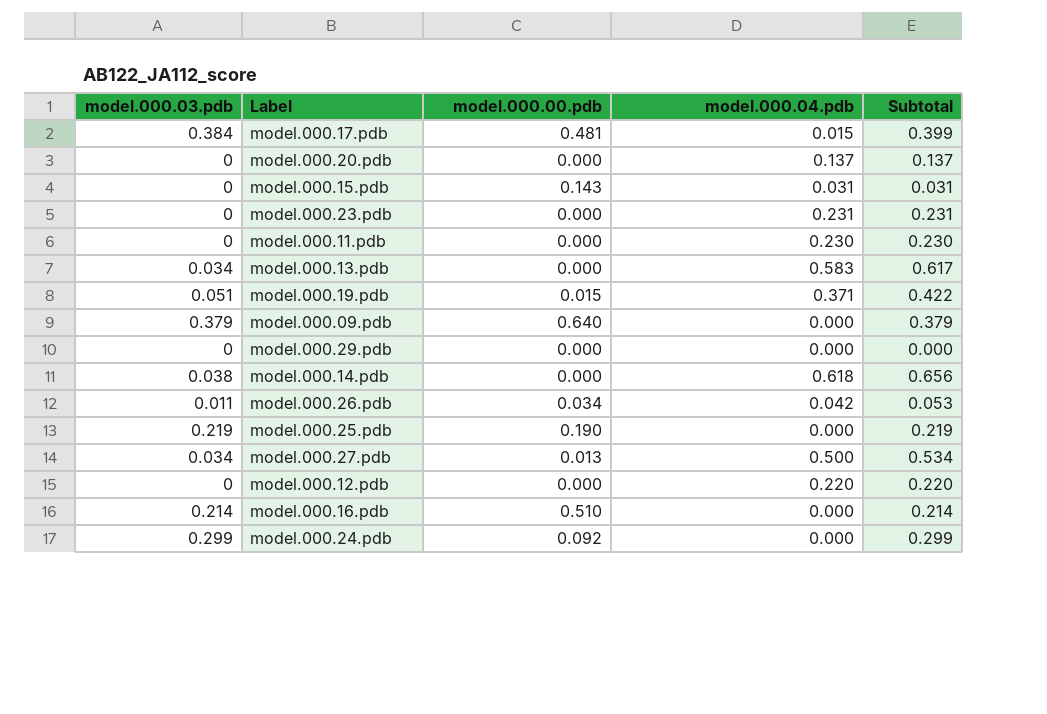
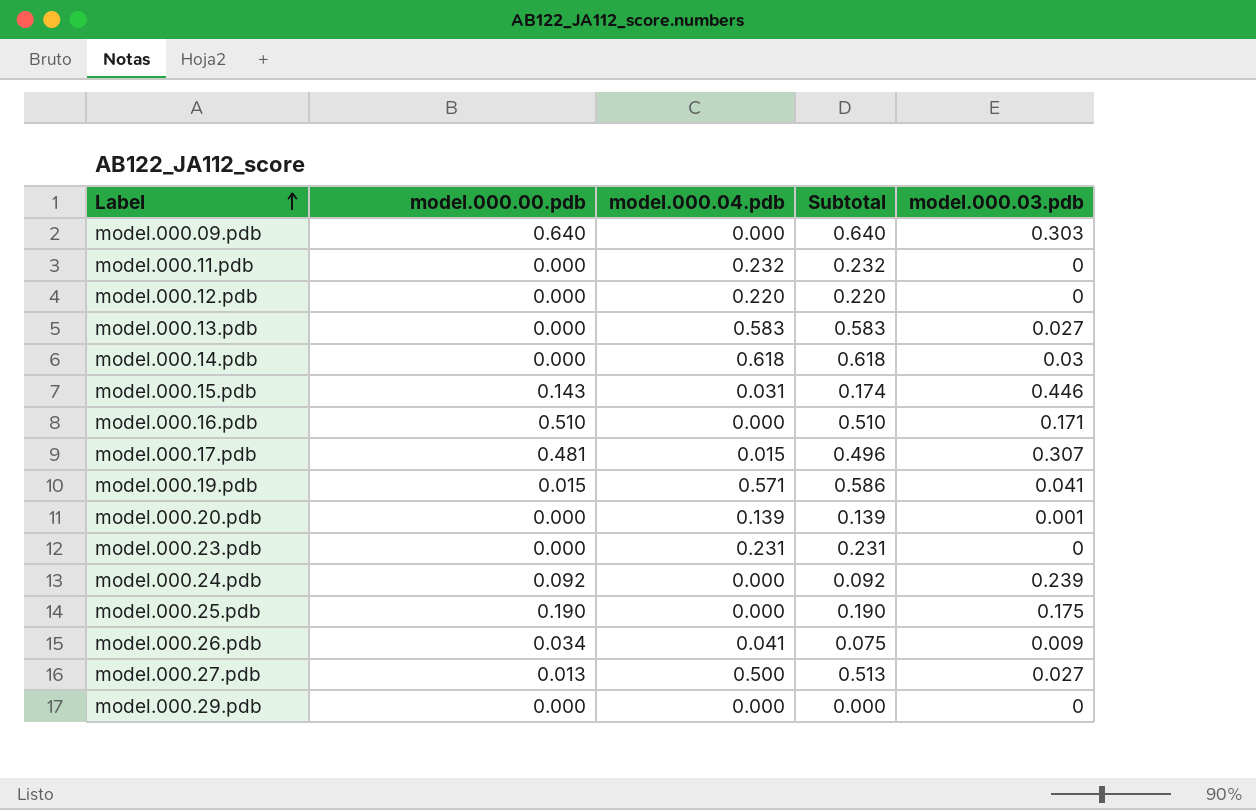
row order: none -> Label ascending
column Subtotal | formula: [model.000.03.pdb] + [model.000.04.pdb] -> [model.000.00.pdb] + [model.000.04.pdb]
column model.000.03.pdb | position: 1 -> 5
model.000.09.pdb | model.000.03.pdb: 0.379 -> 0.303
model.000.11.pdb | model.000.04.pdb: 0.230 -> 0.232
model.000.13.pdb | model.000.03.pdb: 0.034 -> 0.027
model.000.14.pdb | model.000.03.pdb: 0.038 -> 0.03
model.000.15.pdb | model.000.03.pdb: 0 -> 0.446
model.000.16.pdb | model.000.03.pdb: 0.214 -> 0.171
model.000.17.pdb | model.000.03.pdb: 0.384 -> 0.307
model.000.19.pdb | model.000.04.pdb: 0.371 -> 0.571
model.000.19.pdb | model.000.03.pdb: 0.051 -> 0.041
model.000.20.pdb | model.000.04.pdb: 0.137 -> 0.139
model.000.20.pdb | model.000.03.pdb: 0 -> 0.001
model.000.24.pdb | model.000.03.pdb: 0.299 -> 0.239
model.000.25.pdb | model.000.03.pdb: 0.219 -> 0.175
model.000.26.pdb | model.000.04.pdb: 0.042 -> 0.041
model.000.26.pdb | model.000.03.pdb: 0.011 -> 0.009
model.000.27.pdb | model.000.03.pdb: 0.034 -> 0.027

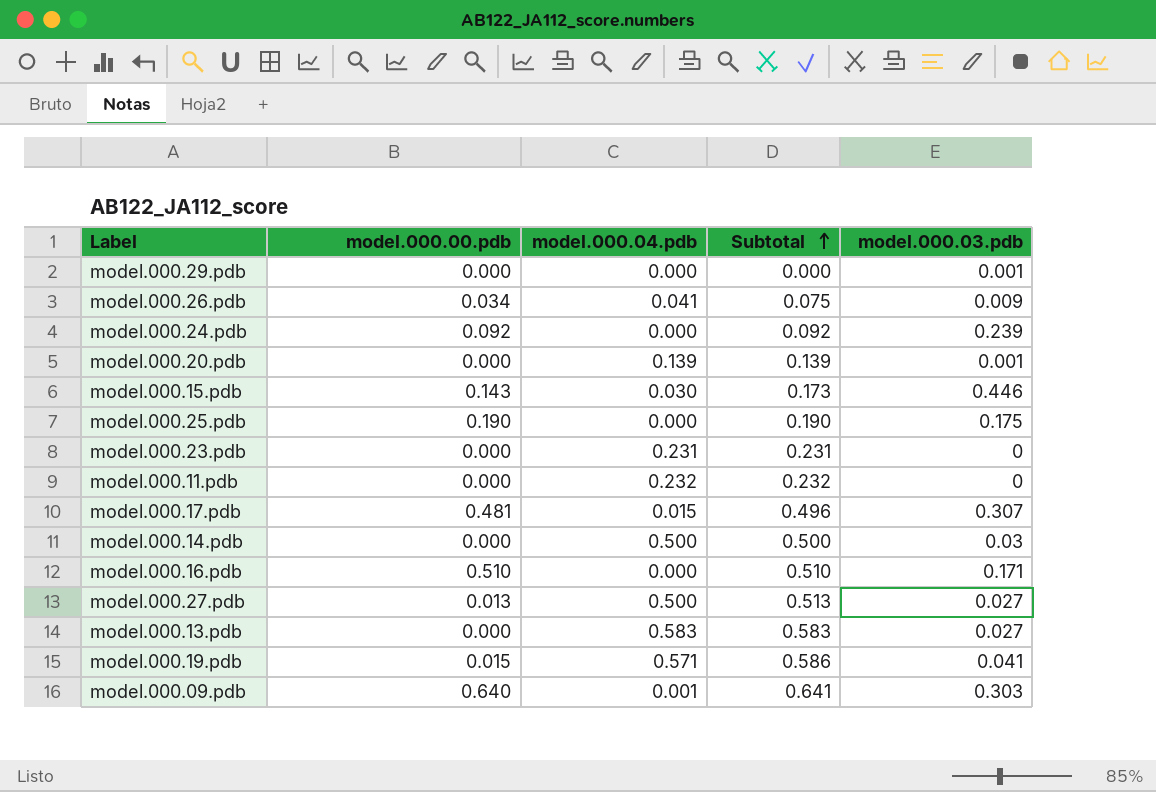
row order: Label ascending -> Subtotal ascending
row model.000.12.pdb: 0.000 | 0.220 | 0.220 | 0 -> none
model.000.29.pdb | model.000.03.pdb: 0 -> 0.001
model.000.15.pdb | model.000.04.pdb: 0.031 -> 0.030
model.000.15.pdb | Subtotal: 0.174 -> 0.173
model.000.14.pdb | model.000.04.pdb: 0.618 -> 0.500
model.000.14.pdb | Subtotal: 0.618 -> 0.500
model.000.09.pdb | model.000.04.pdb: 0.000 -> 0.001
model.000.09.pdb | Subtotal: 0.640 -> 0.641

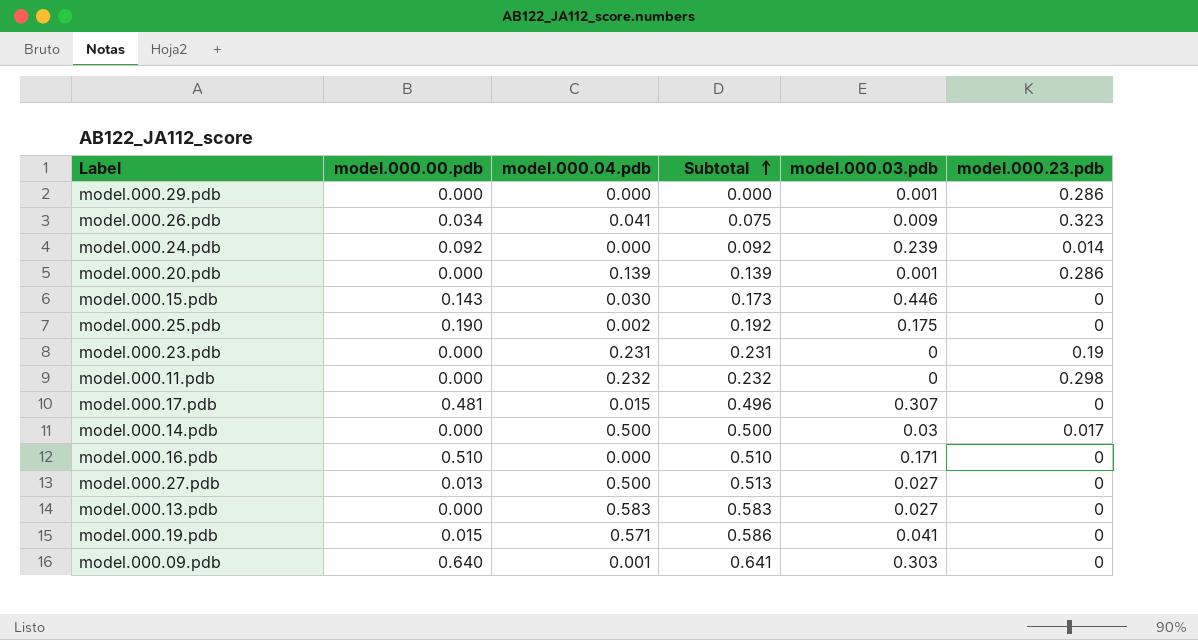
column model.000.23.pdb | position: none -> 6
model.000.25.pdb | model.000.04.pdb: 0.000 -> 0.002
model.000.25.pdb | Subtotal: 0.190 -> 0.192

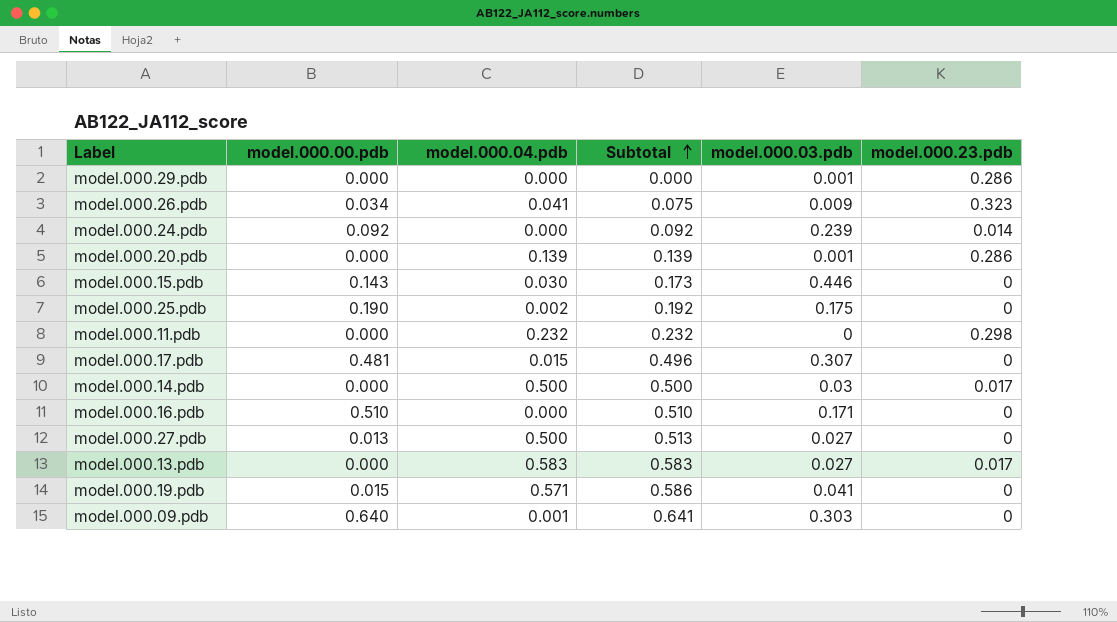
row model.000.23.pdb: 0.000 | 0.231 | 0.231 | 0 | 0.19 -> none
model.000.13.pdb | model.000.23.pdb: 0 -> 0.017

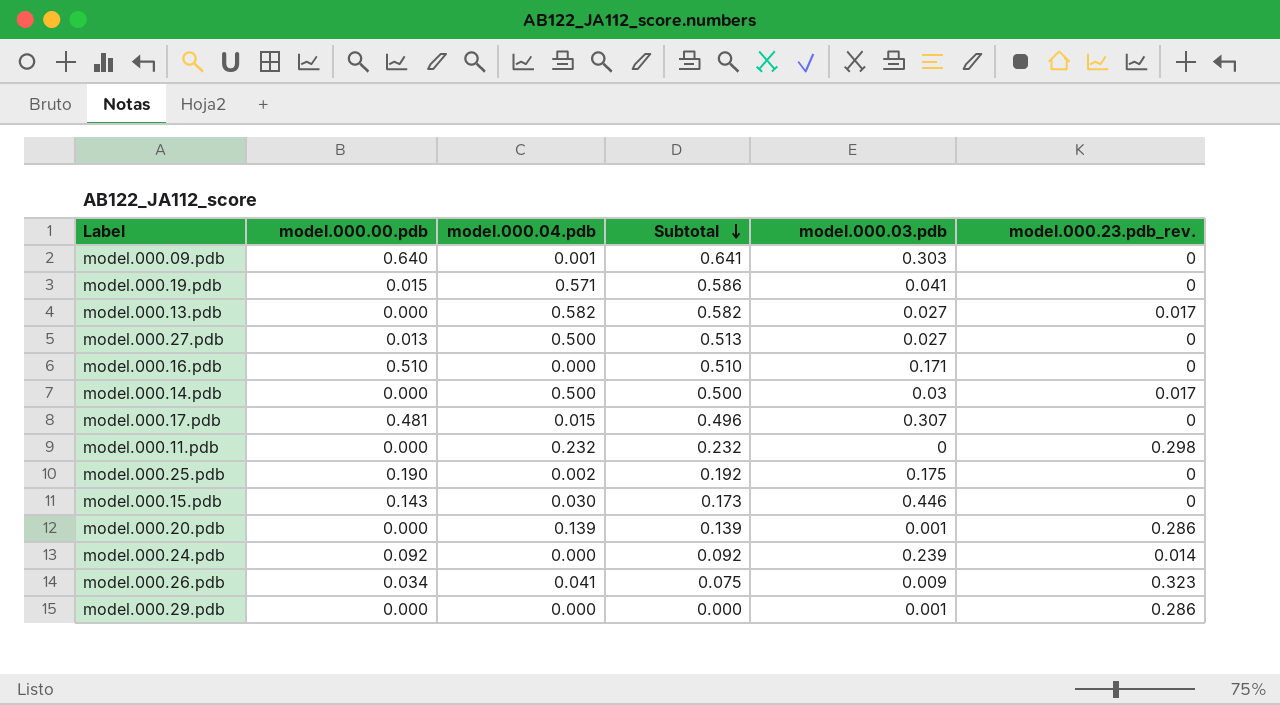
row order: Subtotal ascending -> Subtotal descending
column name: model.000.23.pdb -> model.000.23.pdb_rev.
model.000.13.pdb | model.000.04.pdb: 0.583 -> 0.582
model.000.13.pdb | Subtotal: 0.583 -> 0.582

